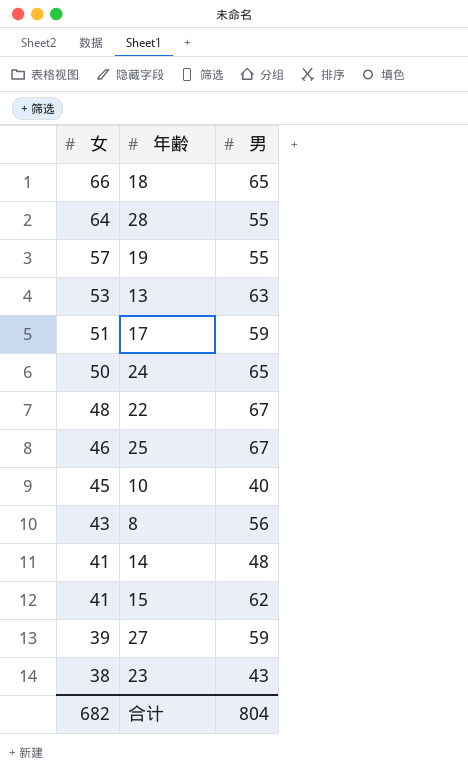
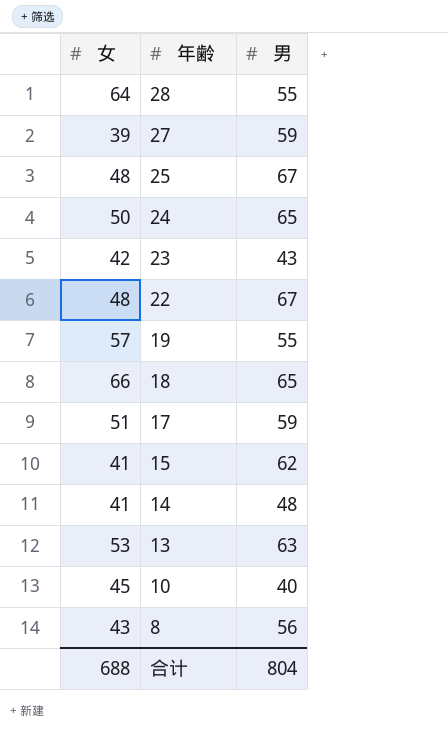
row order: 女 descending -> 年齢 descending
25 | 女: 46 -> 48
23 | 女: 38 -> 42
合计 | 女: 682 -> 688

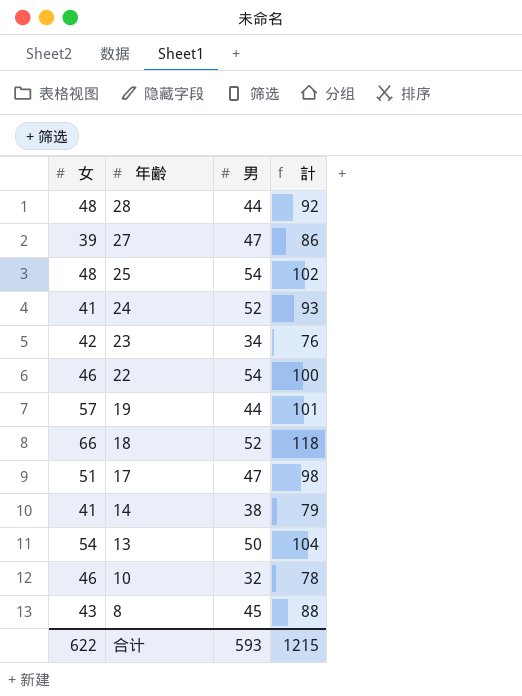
column 計 | formula: none -> [女] + [男]
row 15: 41 | 62 -> none
28 | 女: 64 -> 48
28 | 男: 55 -> 44
27 | 男: 59 -> 47
25 | 男: 67 -> 54
24 | 女: 50 -> 41
24 | 男: 65 -> 52
23 | 男: 43 -> 34
22 | 女: 48 -> 46
22 | 男: 67 -> 54
19 | 男: 55 -> 44
18 | 男: 65 -> 52
17 | 男: 59 -> 47
14 | 男: 48 -> 38
13 | 女: 53 -> 54
13 | 男: 63 -> 50
10 | 女: 45 -> 46
10 | 男: 40 -> 32
8 | 男: 56 -> 45
合计 | 女: 688 -> 622
合计 | 男: 804 -> 593

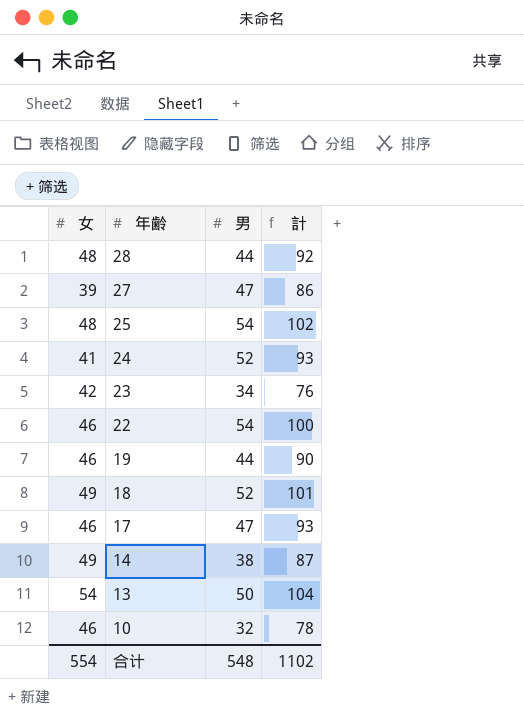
row 8: 43 | 45 | 88 -> none
19 | 女: 57 -> 46
19 | 計: 101 -> 90
18 | 女: 66 -> 49
18 | 計: 118 -> 101
17 | 女: 51 -> 46
17 | 計: 98 -> 93
14 | 女: 41 -> 49
14 | 計: 79 -> 87
合计 | 女: 622 -> 554
合计 | 男: 593 -> 548
合计 | 計: 1215 -> 1102

